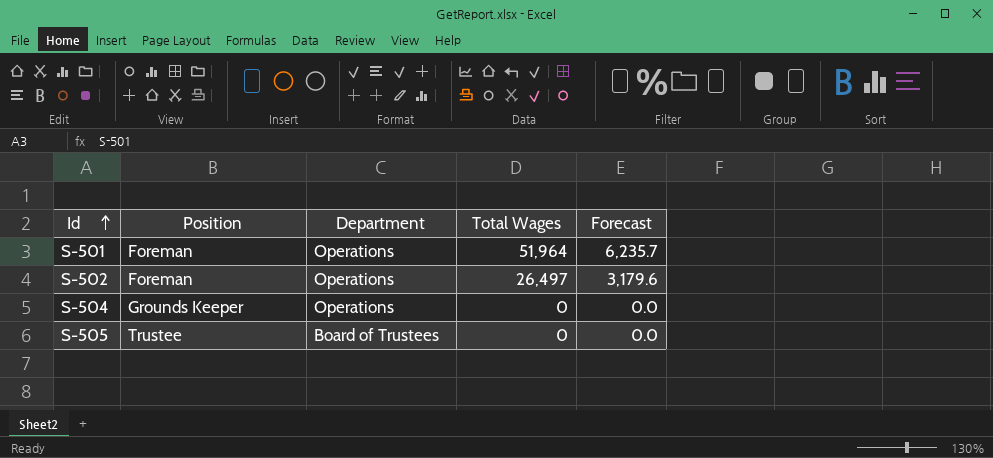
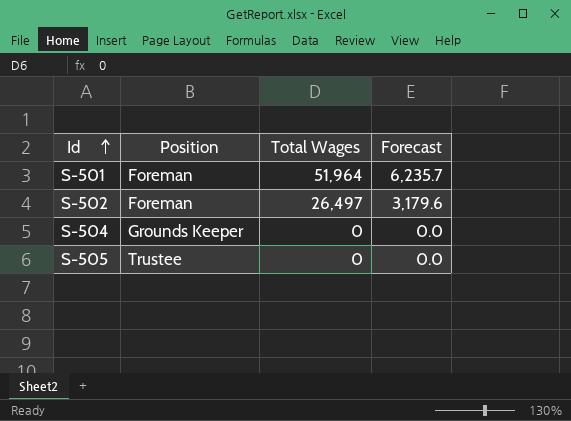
column Department | position: 3 -> none

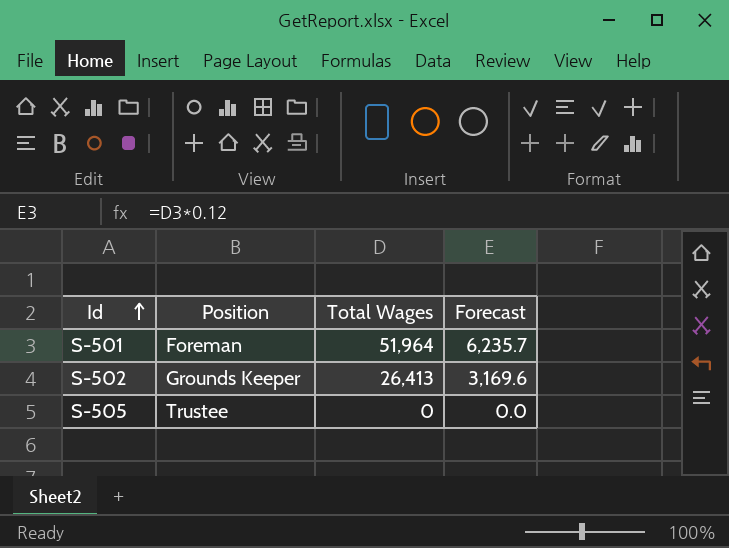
row S-504: Grounds Keeper | 0 | 0.0 -> none
S-502 | Position: Foreman -> Grounds Keeper
S-502 | Total Wages: 26,497 -> 26,413
S-502 | Forecast: 3,179.6 -> 3,169.6

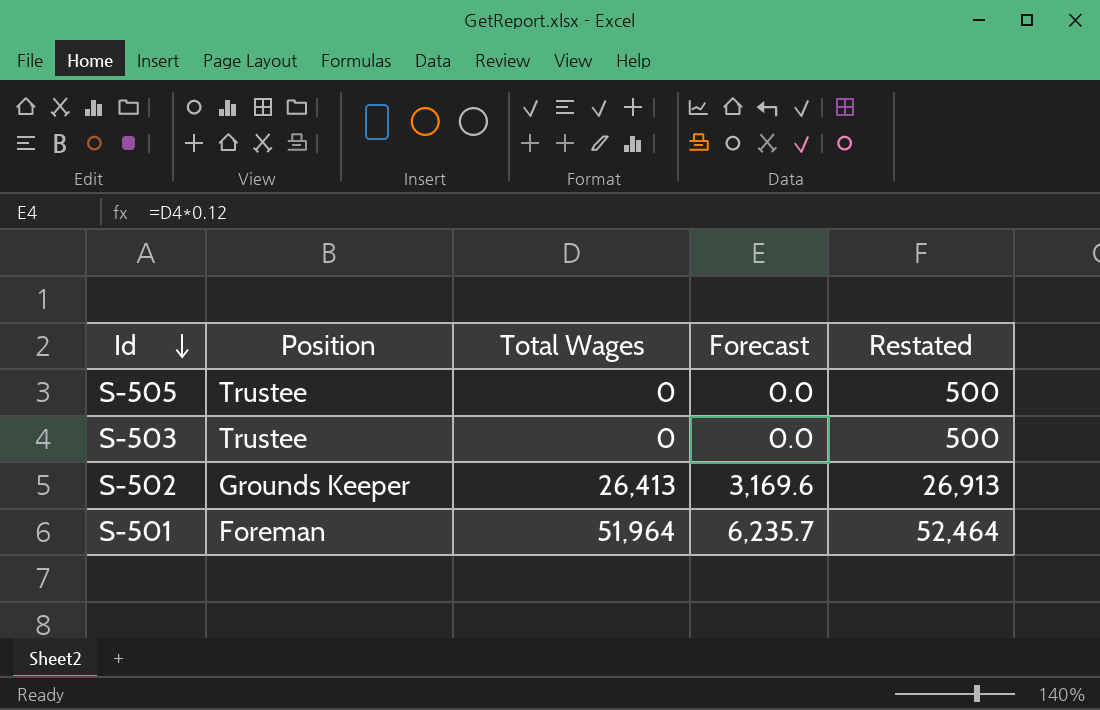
row order: Id ascending -> Id descending
column Restated | formula: none -> [Total Wages] + 500
row S-503: none -> Trustee | 0 | 0.0 | 500

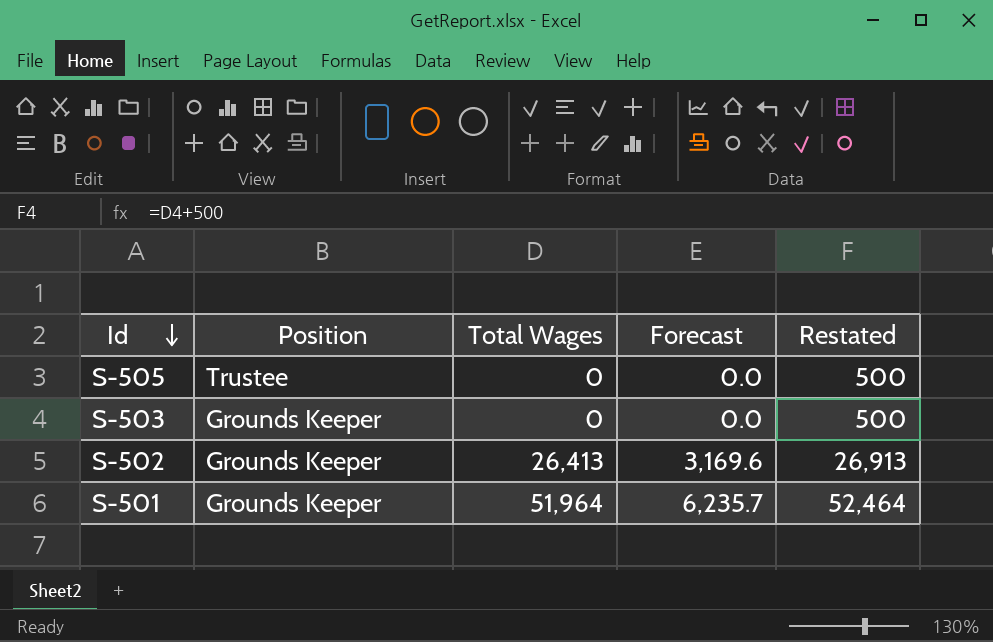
S-503 | Position: Trustee -> Grounds Keeper
S-501 | Position: Foreman -> Grounds Keeper

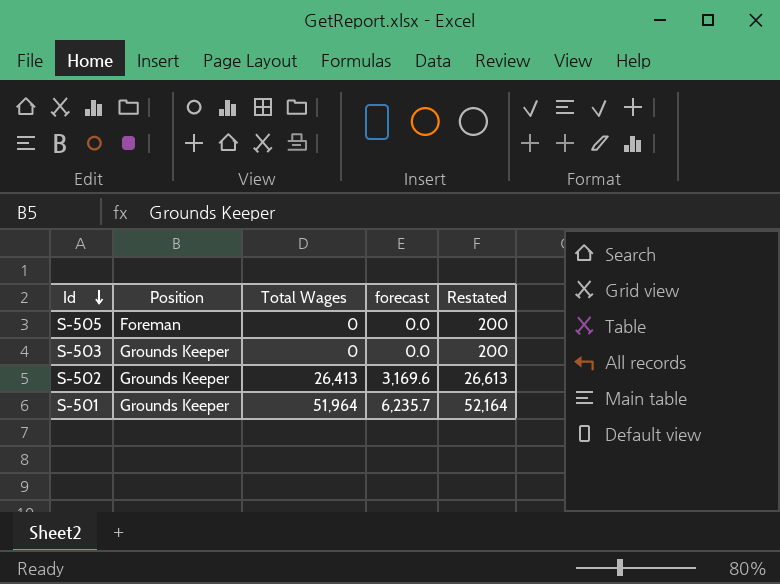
column name: Forecast -> forecast
column Restated | formula: [Total Wages] + 500 -> [Total Wages] + 200
S-505 | Position: Trustee -> Foreman

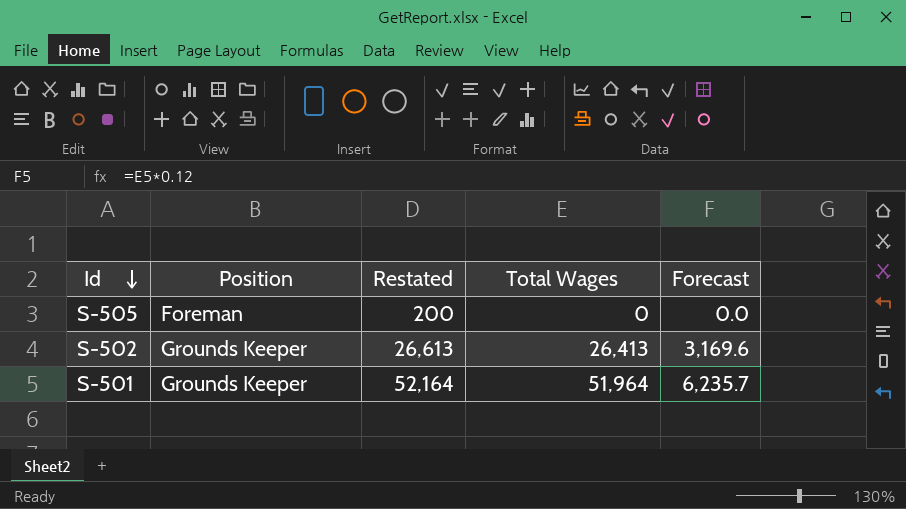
column Restated | position: 5 -> 3
column name: forecast -> Forecast
row S-503: Grounds Keeper | 0 | 0.0 | 200 -> none

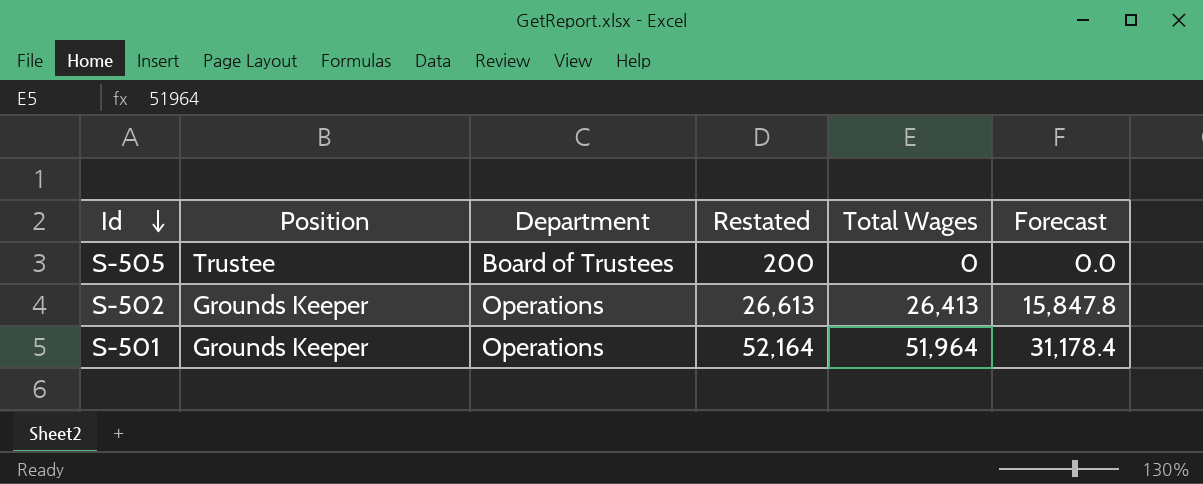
column Department | position: none -> 3
column Forecast | formula: [Total Wages] * 0.12 -> [Total Wages] * 0.6
S-505 | Position: Foreman -> Trustee

